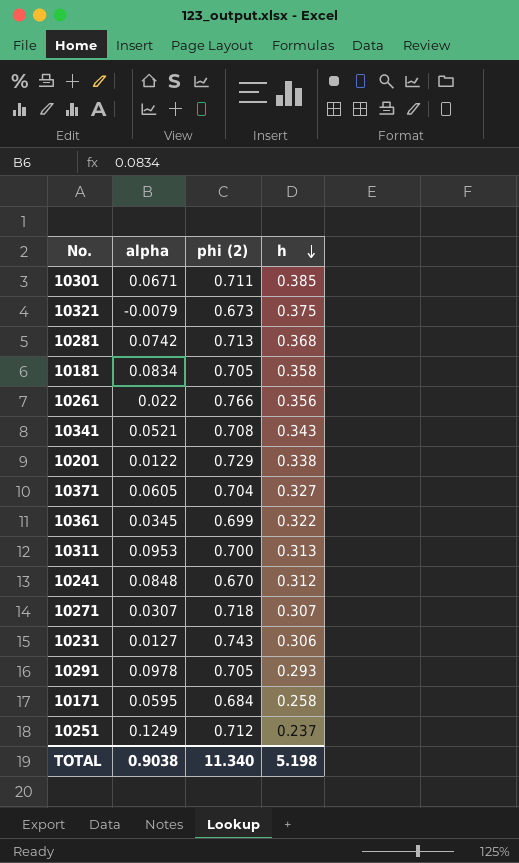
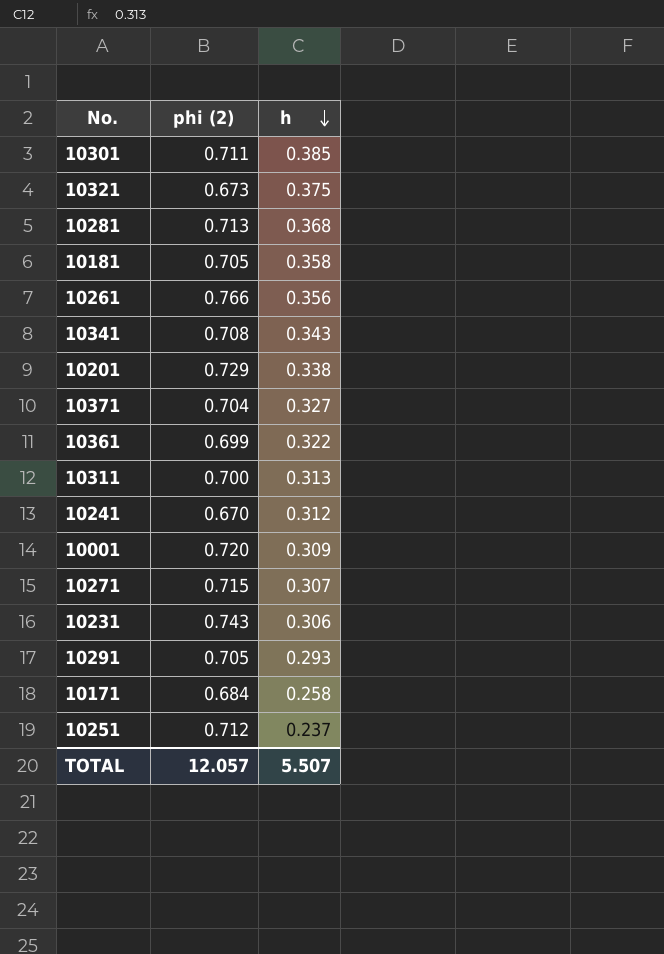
column alpha | position: 2 -> none
row 10001: none -> 0.720 | 0.309
10271 | phi (2): 0.718 -> 0.715
TOTAL | phi (2): 11.340 -> 12.057
TOTAL | h: 5.198 -> 5.507

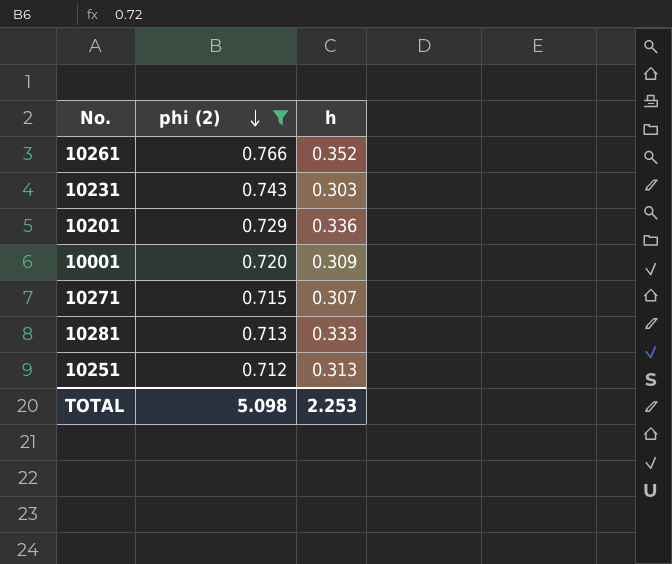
filter: none -> phi (2) >= 0.712
row order: h descending -> phi (2) descending
10261 | h: 0.356 -> 0.352
10231 | h: 0.306 -> 0.303
10201 | h: 0.338 -> 0.336
10281 | h: 0.368 -> 0.333
10251 | h: 0.237 -> 0.313
TOTAL | phi (2): 12.057 -> 5.098
TOTAL | h: 5.507 -> 2.253

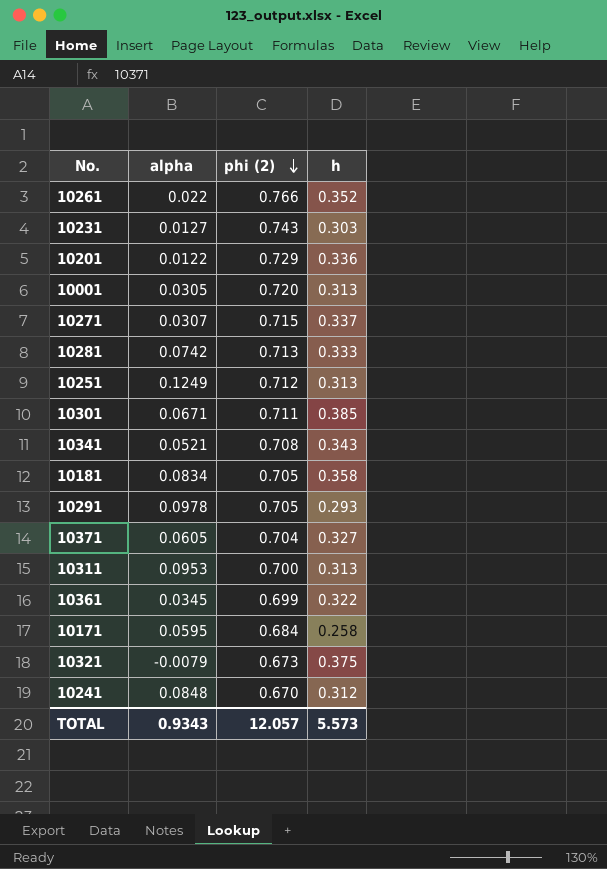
filter: phi (2) >= 0.712 -> none
column alpha | position: none -> 2
10001 | h: 0.309 -> 0.313
10271 | h: 0.307 -> 0.337
TOTAL | phi (2): 5.098 -> 12.057
TOTAL | h: 2.253 -> 5.573

